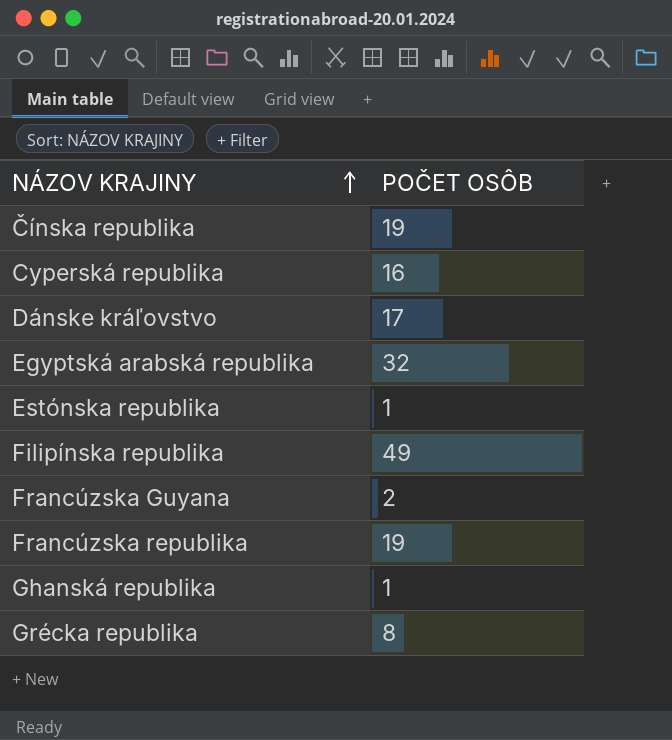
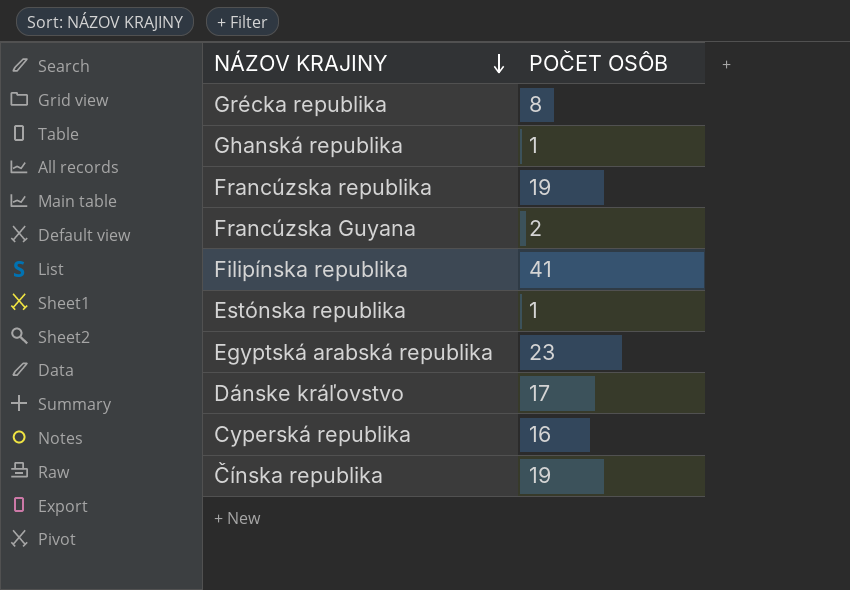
row order: NÁZOV KRAJINY ascending -> NÁZOV KRAJINY descending
Filipínska republika | POČET OSÔB: 49 -> 41
Egyptská arabská republika | POČET OSÔB: 32 -> 23

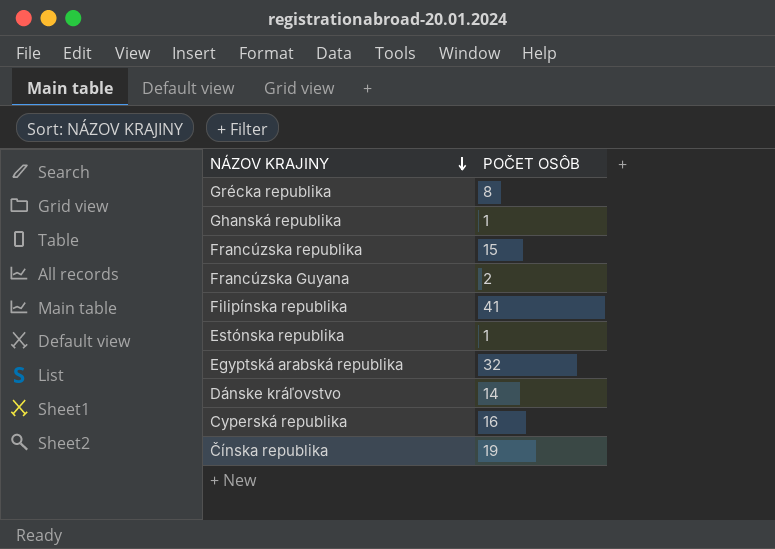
Francúzska republika | POČET OSÔB: 19 -> 15
Egyptská arabská republika | POČET OSÔB: 23 -> 32
Dánske kráľovstvo | POČET OSÔB: 17 -> 14

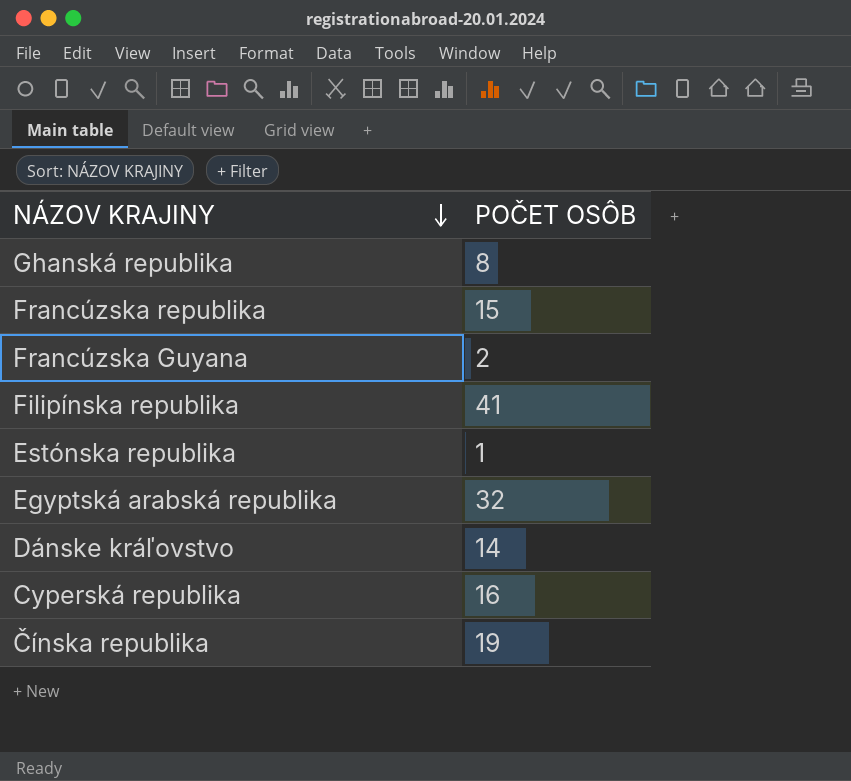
row Grécka republika: 8 -> none
Ghanská republika | POČET OSÔB: 1 -> 8

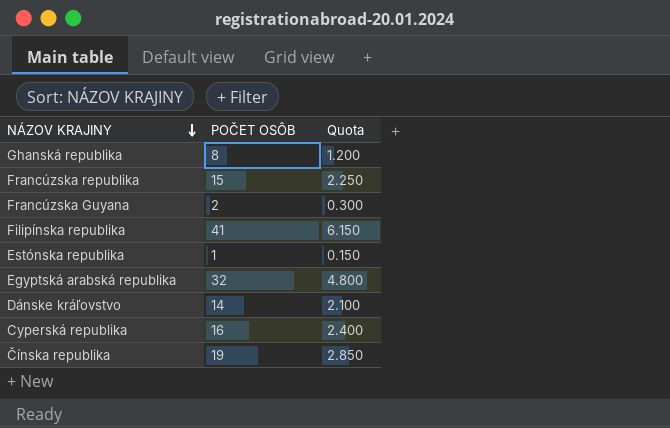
column Quota | formula: none -> [POČET OSÔB] * 0.15

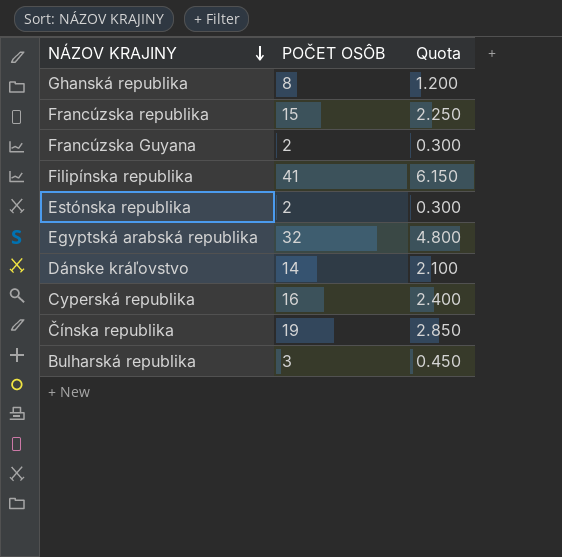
Estónska republika | POČET OSÔB: 1 -> 2
Estónska republika | Quota: 0.150 -> 0.300
row Bulharská republika: none -> 3 | 0.450

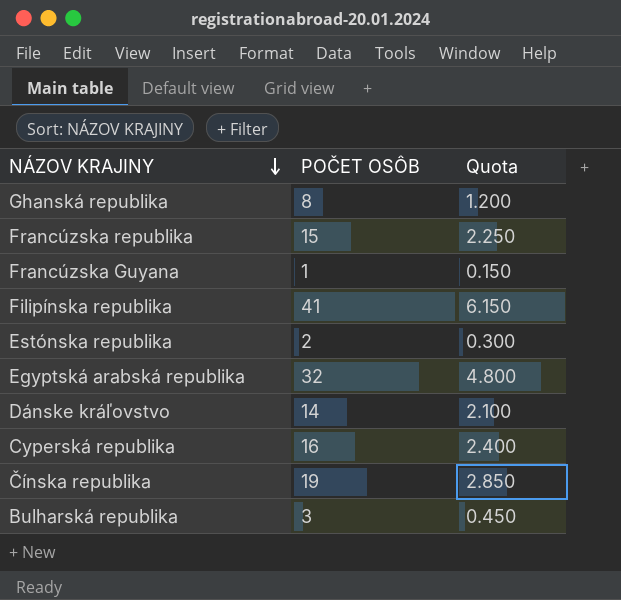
Francúzska Guyana | POČET OSÔB: 2 -> 1
Francúzska Guyana | Quota: 0.300 -> 0.150

